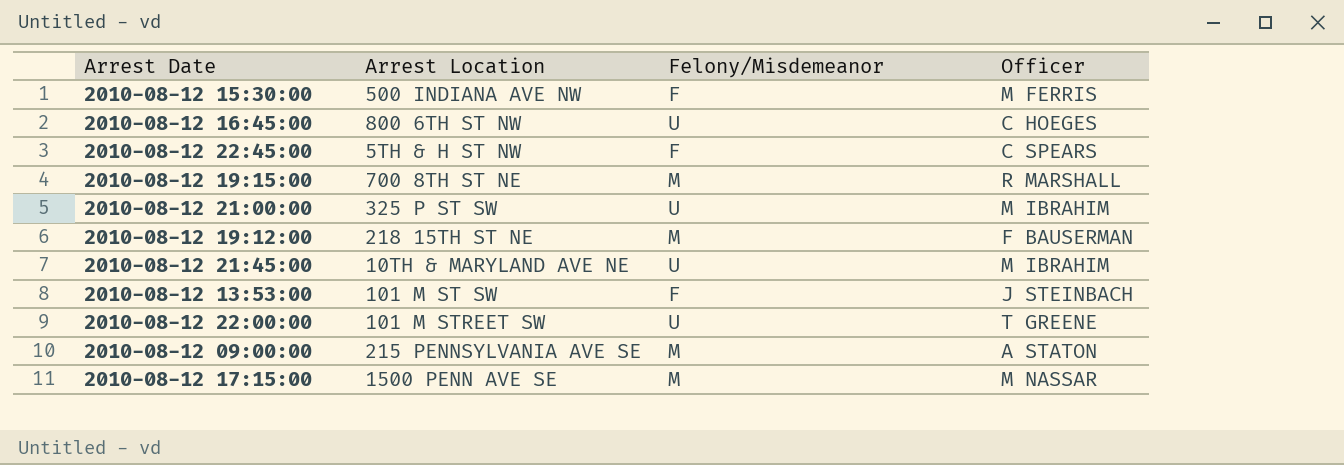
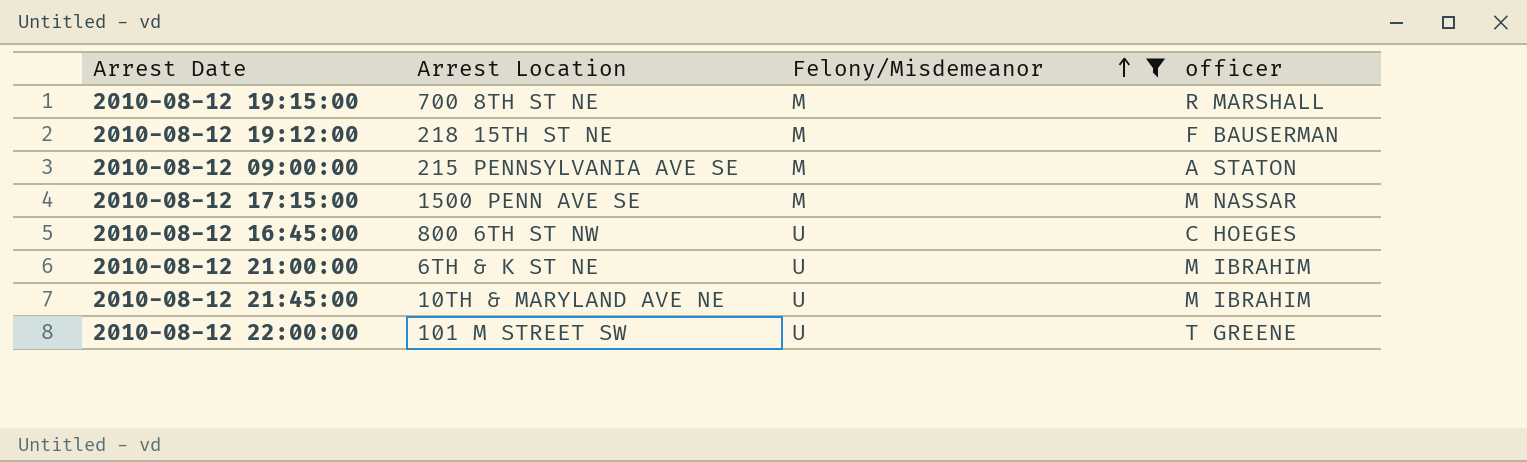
filter: none -> Felony/Misdemeanor != F
row order: none -> Felony/Misdemeanor ascending
column name: Officer -> officer
2010-08-12 21:00:00 | Arrest Location: 325 P ST SW -> 6TH & K ST NE

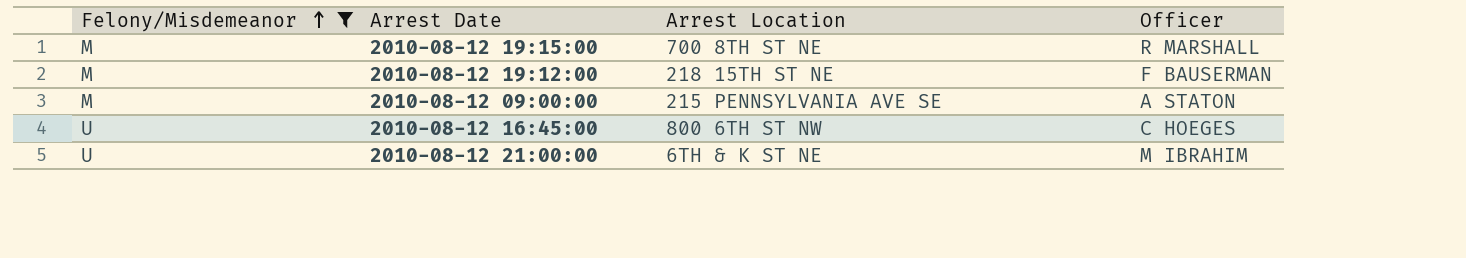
column Felony/Misdemeanor | position: 3 -> 1
column name: officer -> Officer
row 2010-08-12 17:15:00: 1500 PENN AVE SE | M | M NASSAR -> none
row 2010-08-12 21:45:00: 10TH & MARYLAND AVE NE | U | M IBRAHIM -> none
row 2010-08-12 22:00:00: 101 M STREET SW | U | T GREENE -> none

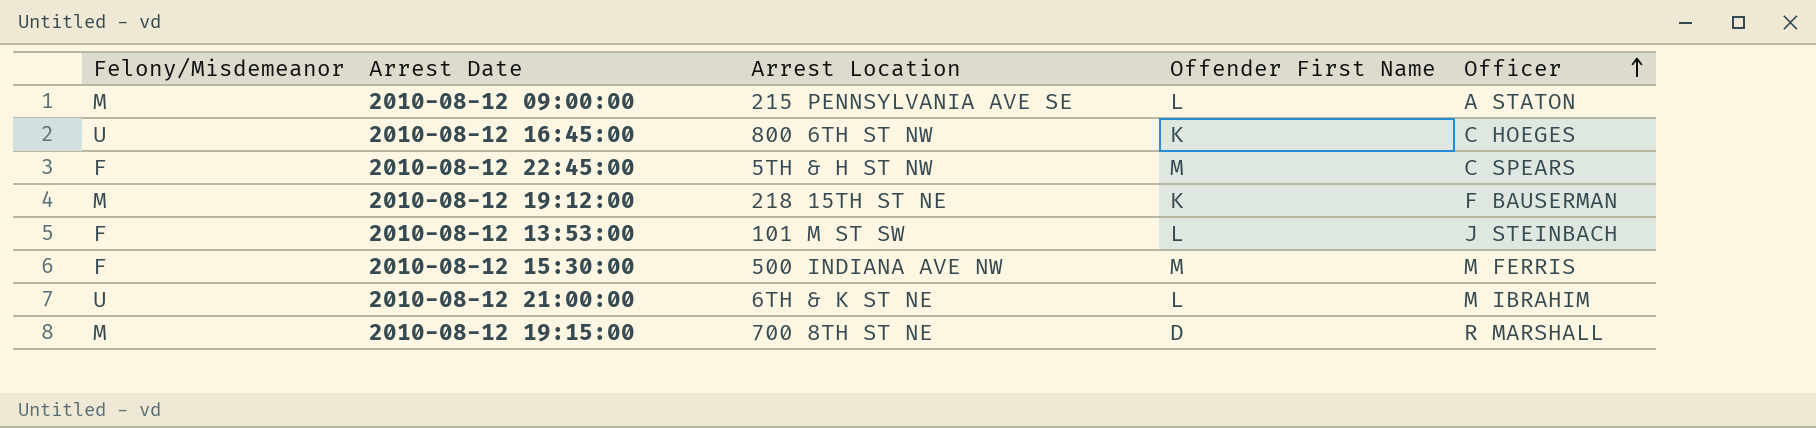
filter: Felony/Misdemeanor != F -> none
row order: Felony/Misdemeanor ascending -> Officer ascending
column Offender First Name | position: none -> 4

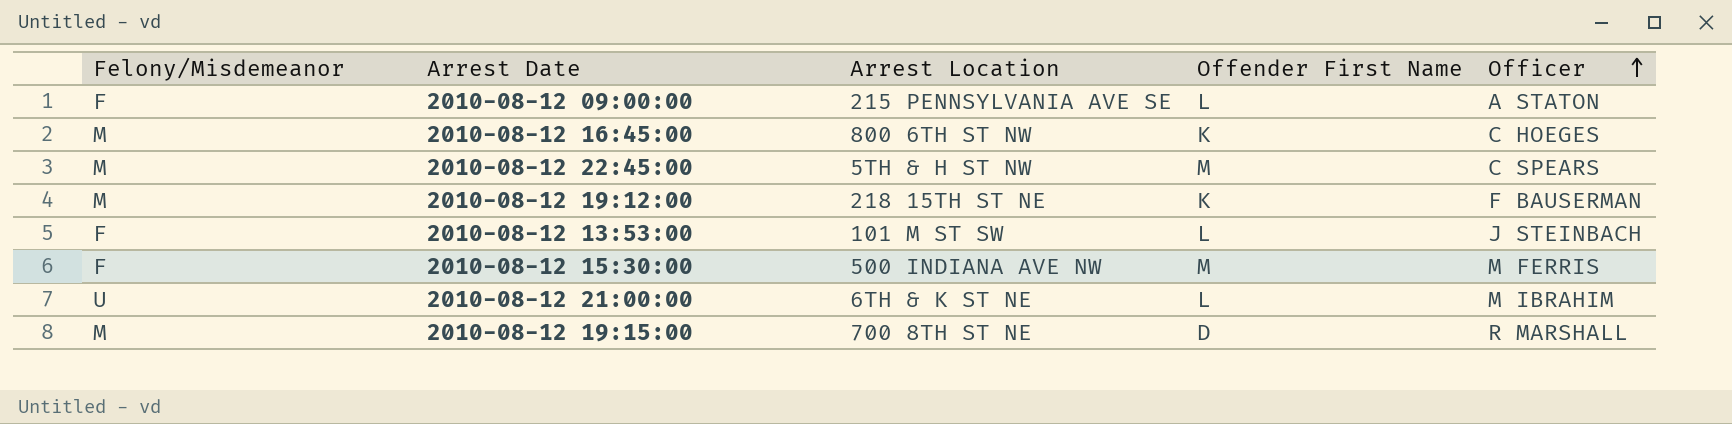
2010-08-12 09:00:00 | Felony/Misdemeanor: M -> F
2010-08-12 16:45:00 | Felony/Misdemeanor: U -> M
2010-08-12 22:45:00 | Felony/Misdemeanor: F -> M

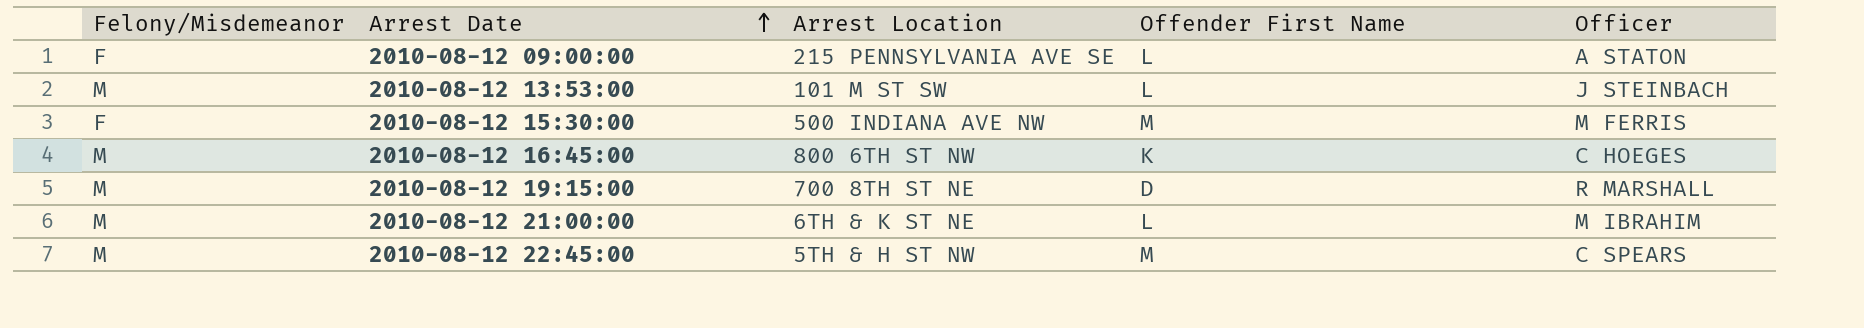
row order: Officer ascending -> Arrest Date ascending
row 2010-08-12 19:12:00: M | 218 15TH ST NE | K | F BAUSERMAN -> none
2010-08-12 13:53:00 | Felony/Misdemeanor: F -> M
2010-08-12 21:00:00 | Felony/Misdemeanor: U -> M

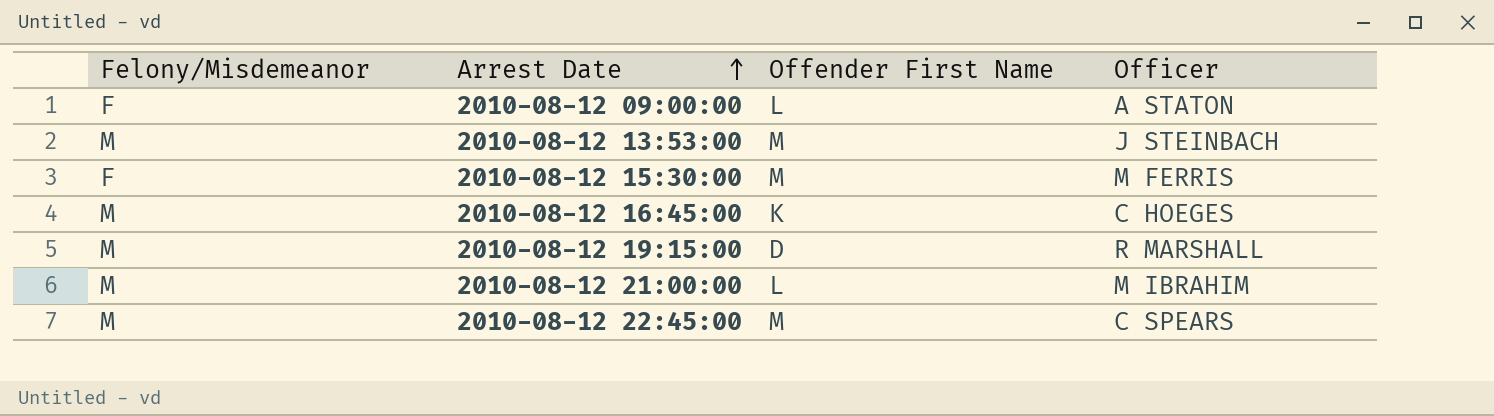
column Arrest Location | position: 3 -> none
2010-08-12 13:53:00 | Offender First Name: L -> M

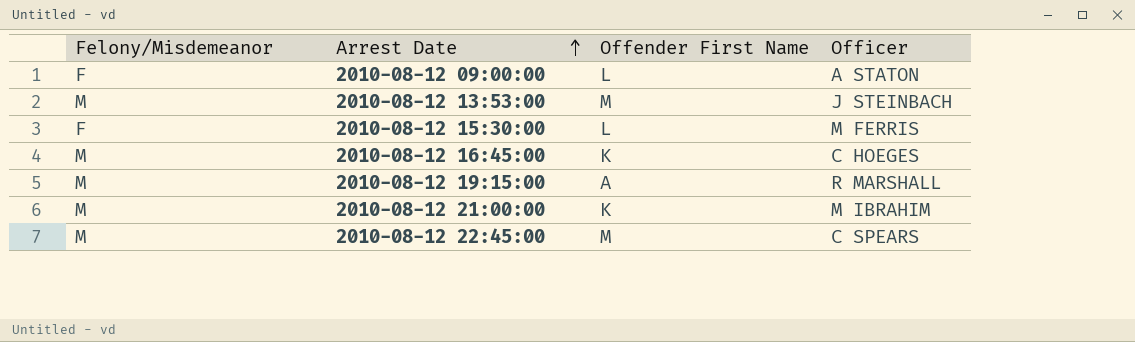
2010-08-12 15:30:00 | Offender First Name: M -> L
2010-08-12 19:15:00 | Offender First Name: D -> A
2010-08-12 21:00:00 | Offender First Name: L -> K

